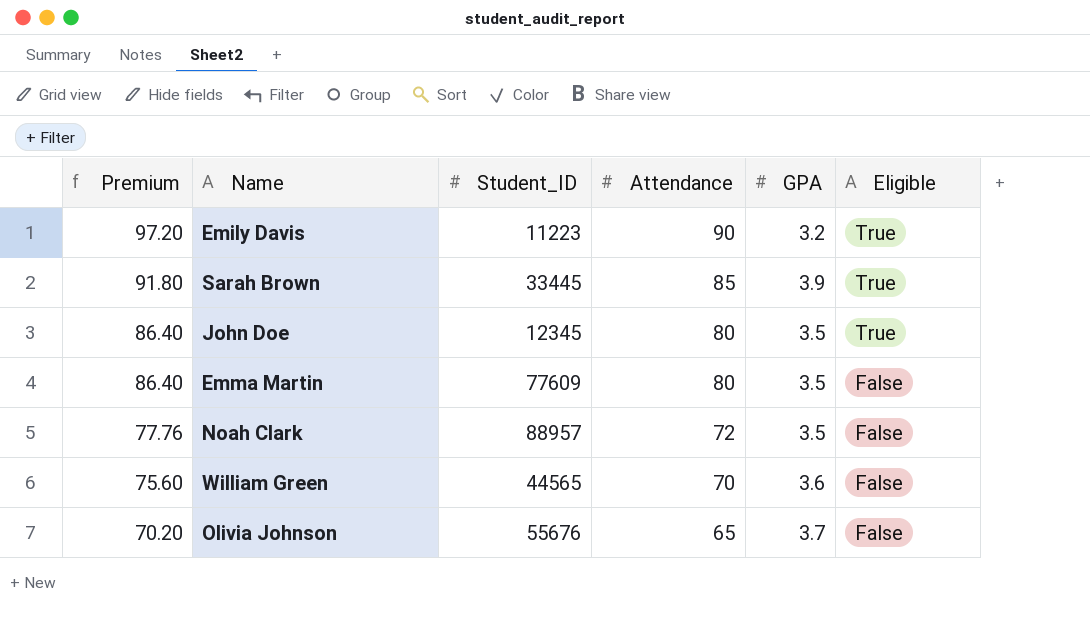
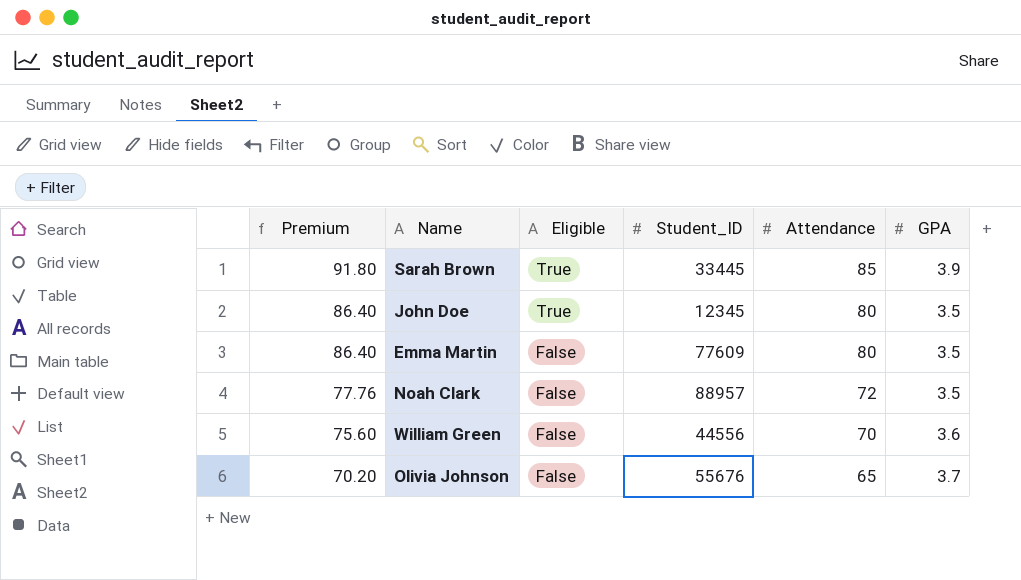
column Eligible | position: 6 -> 3
row Emily Davis: 97.20 | 11223 | 90 | 3.2 | True -> none
William Green | Student_ID: 44565 -> 44556

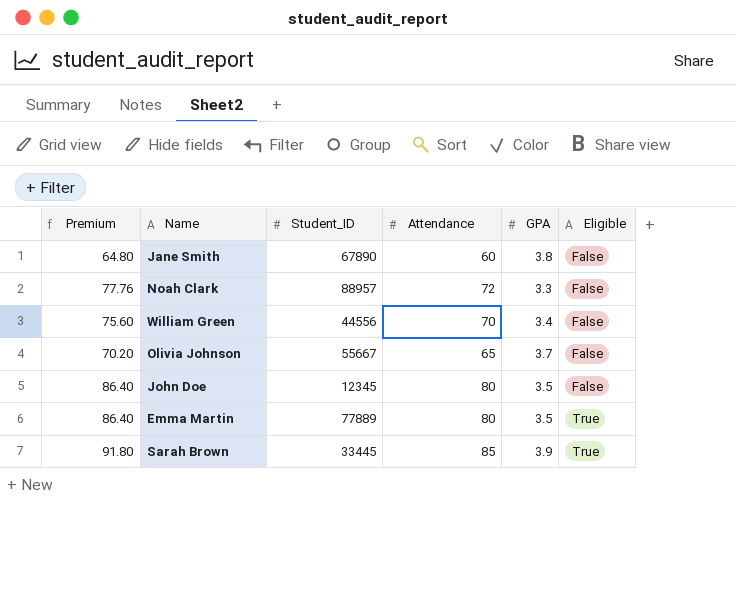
row order: Premium descending -> Eligible ascending
column Eligible | position: 3 -> 6
row Jane Smith: none -> 64.80 | 67890 | 60 | 3.8 | False
Noah Clark | GPA: 3.5 -> 3.3
William Green | GPA: 3.6 -> 3.4
Olivia Johnson | Student_ID: 55676 -> 55667
John Doe | Eligible: True -> False
Emma Martin | Student_ID: 77609 -> 77889
Emma Martin | Eligible: False -> True

